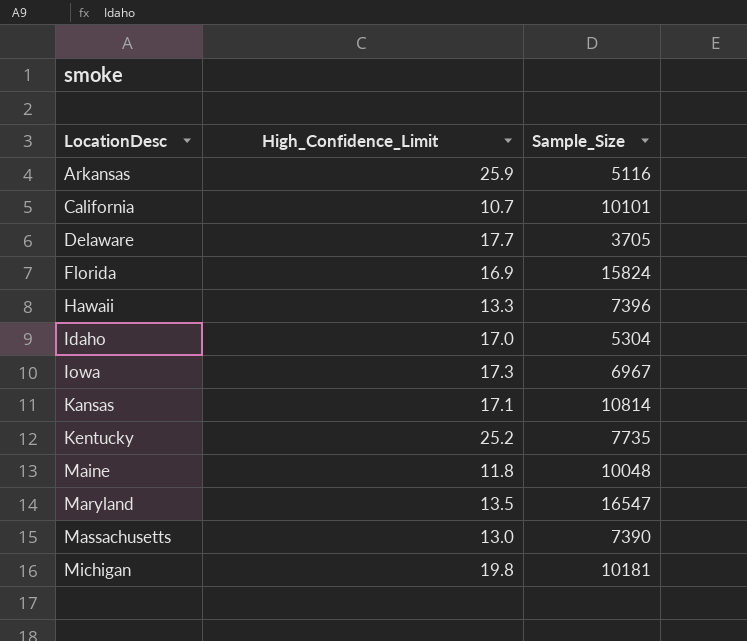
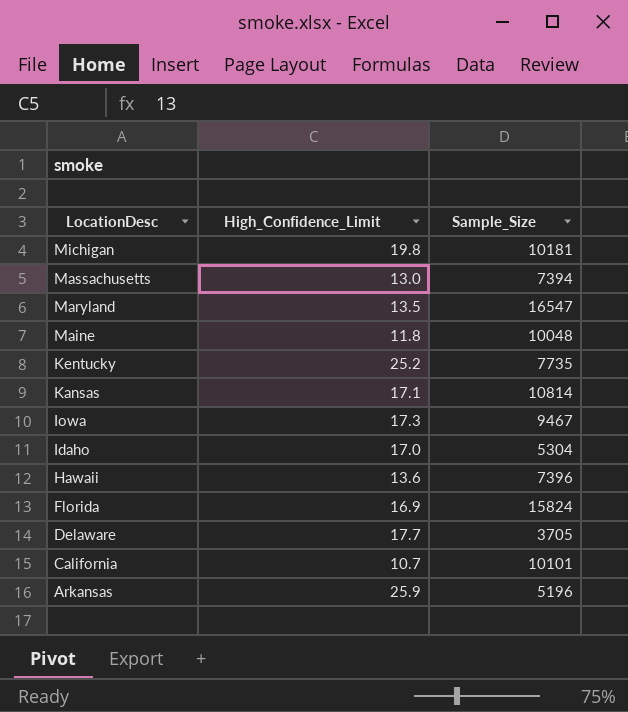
row order: LocationDesc ascending -> LocationDesc descending
Massachusetts | Sample_Size: 7390 -> 7394
Iowa | Sample_Size: 6967 -> 9467
Hawaii | High_Confidence_Limit: 13.3 -> 13.6
Arkansas | Sample_Size: 5116 -> 5196

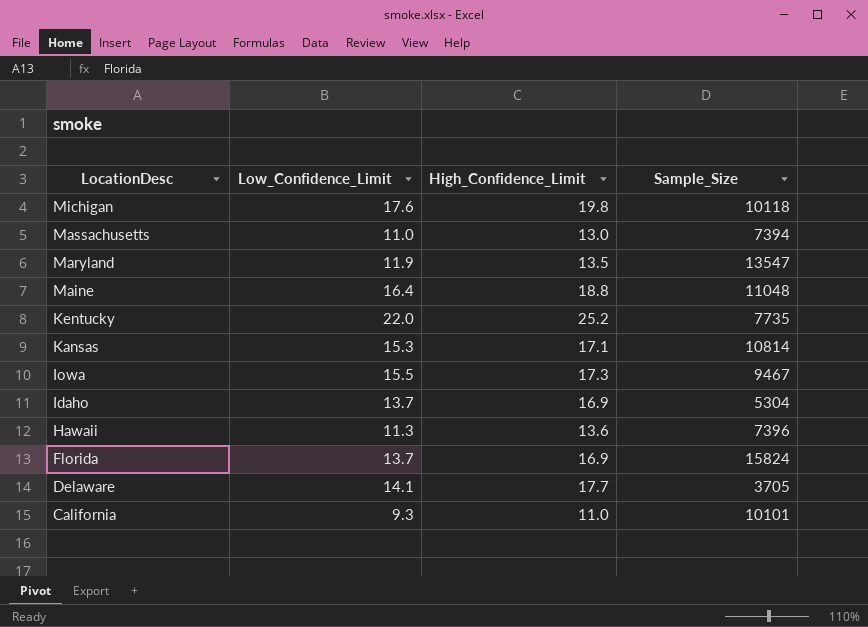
column Low_Confidence_Limit | position: none -> 2
row Arkansas: 25.9 | 5196 -> none
Michigan | Sample_Size: 10181 -> 10118
Maryland | Sample_Size: 16547 -> 13547
Maine | High_Confidence_Limit: 11.8 -> 18.8
Maine | Sample_Size: 10048 -> 11048
Idaho | High_Confidence_Limit: 17.0 -> 16.9
California | High_Confidence_Limit: 10.7 -> 11.0

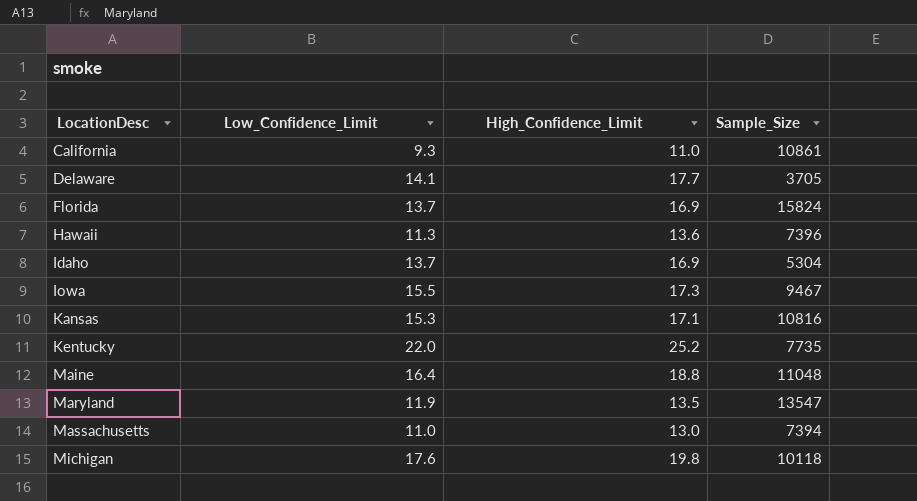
row order: LocationDesc descending -> LocationDesc ascending
California | Sample_Size: 10101 -> 10861
Kansas | Sample_Size: 10814 -> 10816

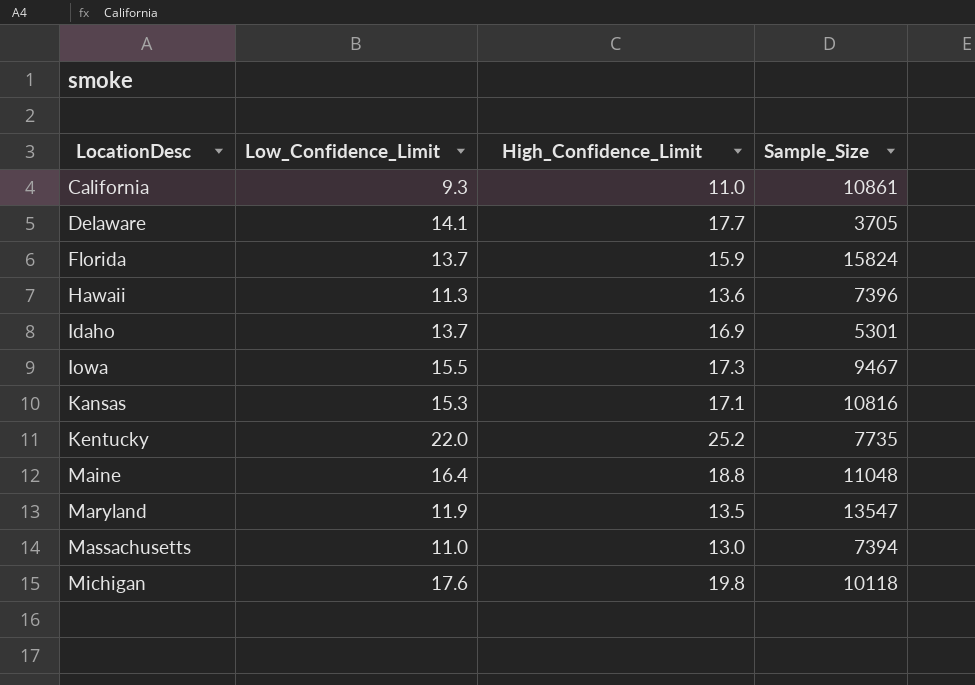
Florida | High_Confidence_Limit: 16.9 -> 15.9
Idaho | Sample_Size: 5304 -> 5301

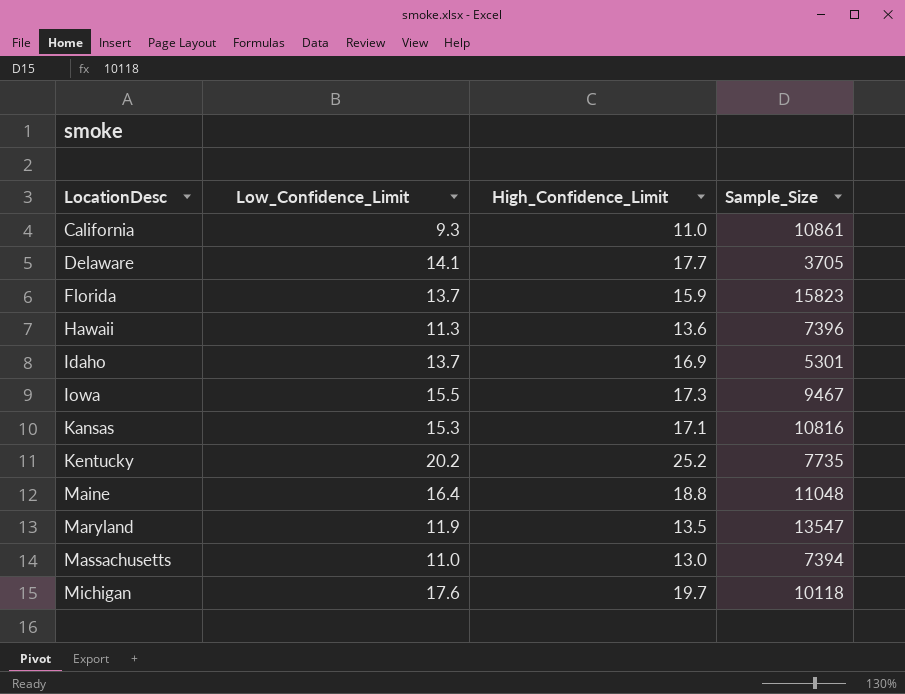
Florida | Sample_Size: 15824 -> 15823
Kentucky | Low_Confidence_Limit: 22.0 -> 20.2
Michigan | High_Confidence_Limit: 19.8 -> 19.7

